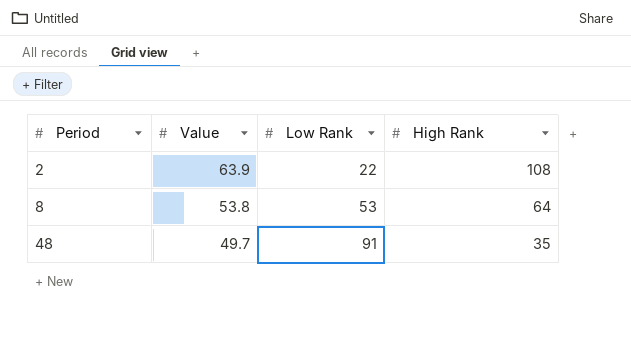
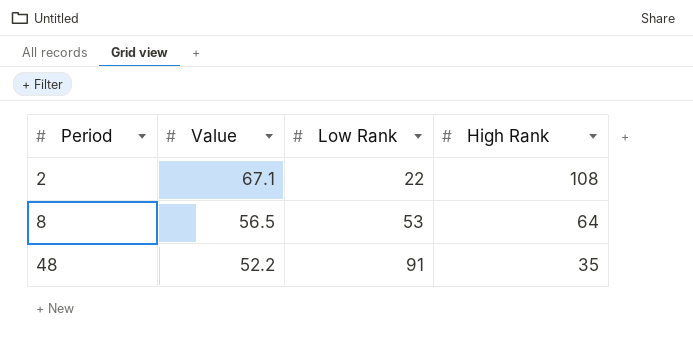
2 | Value: 63.9 -> 67.1
8 | Value: 53.8 -> 56.5
48 | Value: 49.7 -> 52.2

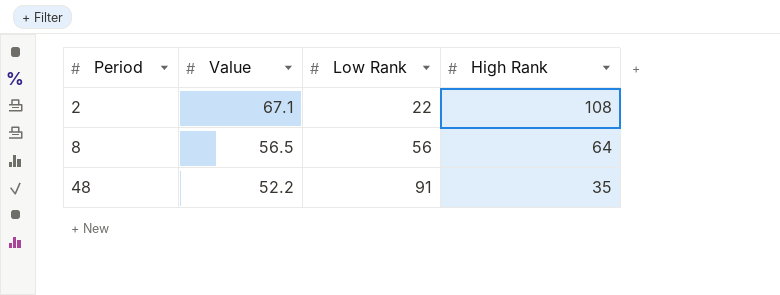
8 | Low Rank: 53 -> 56

